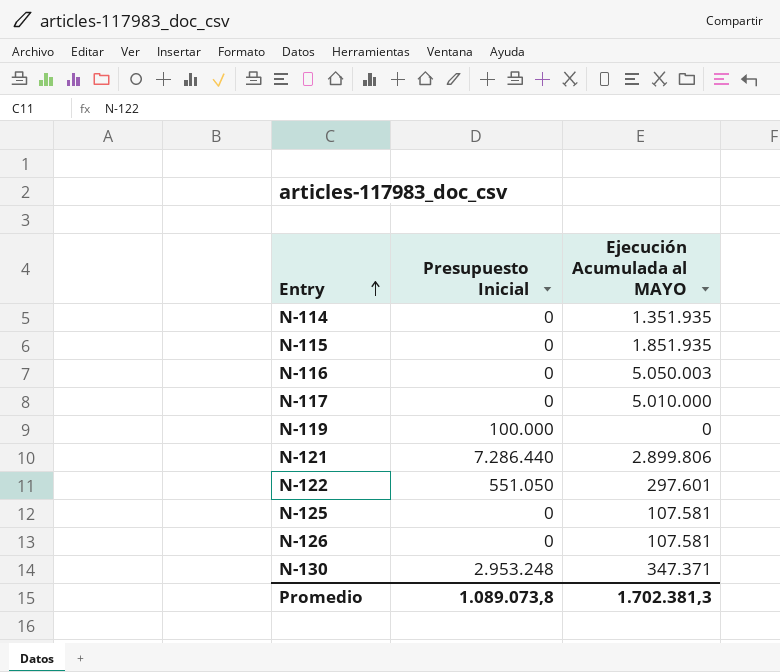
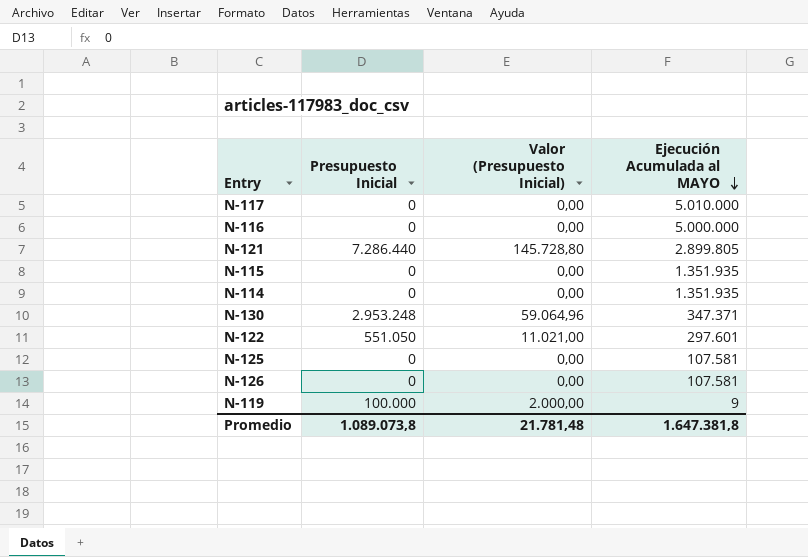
row order: Entry ascending -> Ejecución Acumulada al MAYO descending
column Valor (Presupuesto Inicial) | formula: none -> [Presupuesto Inicial] * 0,02
N-116 | Ejecución Acumulada al MAYO: 5.050.003 -> 5.000.000
N-121 | Ejecución Acumulada al MAYO: 2.899.806 -> 2.899.805
N-115 | Ejecución Acumulada al MAYO: 1.851.935 -> 1.351.935
N-119 | Ejecución Acumulada al MAYO: 0 -> 9
Promedio | Ejecución Acumulada al MAYO: 1.702.381,3 -> 1.647.381,8

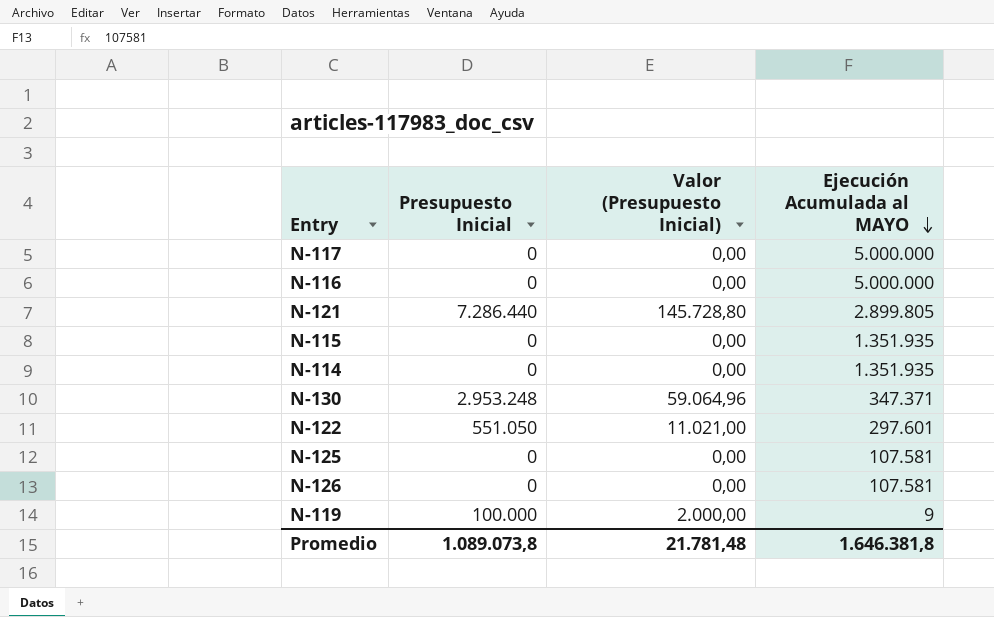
N-117 | Ejecución Acumulada al MAYO: 5.010.000 -> 5.000.000
Promedio | Ejecución Acumulada al MAYO: 1.647.381,8 -> 1.646.381,8

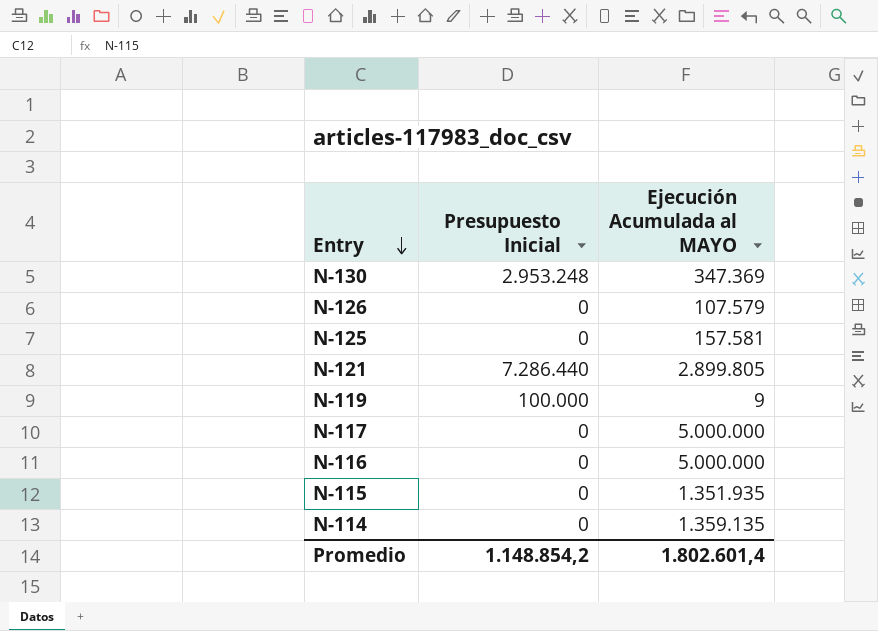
row order: Ejecución Acumulada al MAYO descending -> Entry descending
column Valor (Presupuesto Inicial) | formula: [Presupuesto Inicial] * 0,02 -> none
row N-122: 551.050 | 11.021,00 | 297.601 -> none
N-130 | Ejecución Acumulada al MAYO: 347.371 -> 347.369
N-126 | Ejecución Acumulada al MAYO: 107.581 -> 107.579
N-125 | Ejecución Acumulada al MAYO: 107.581 -> 157.581
N-114 | Ejecución Acumulada al MAYO: 1.351.935 -> 1.359.135
Promedio | Presupuesto Inicial: 1.089.073,8 -> 1.148.854,2
Promedio | Ejecución Acumulada al MAYO: 1.646.381,8 -> 1.802.601,4

